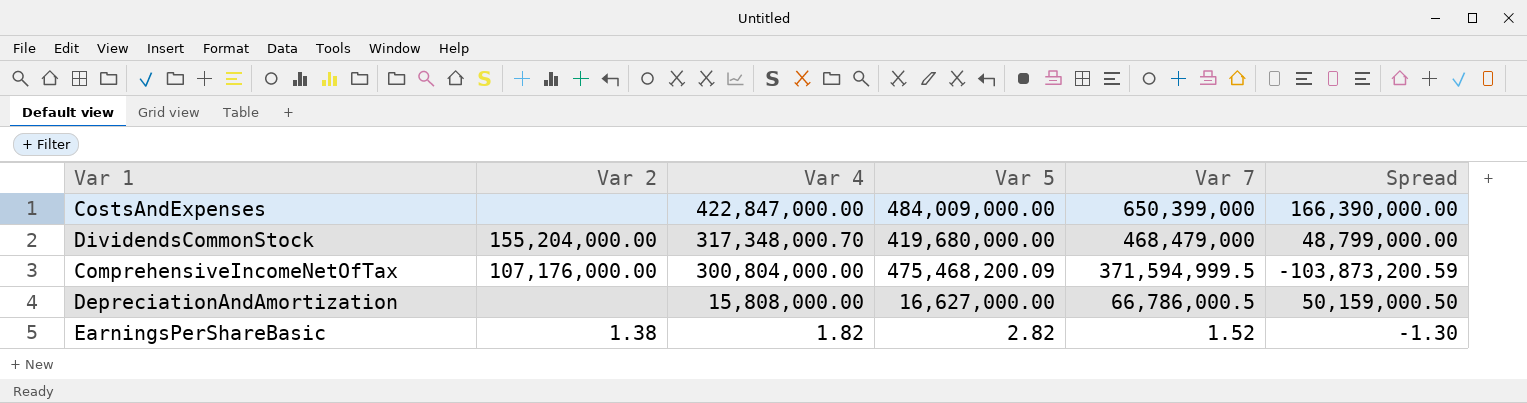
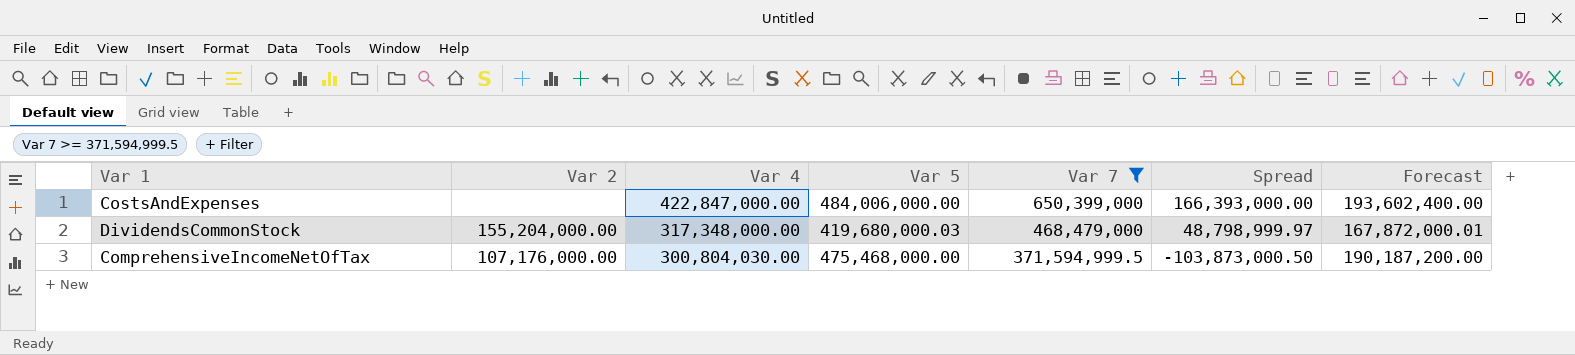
filter: none -> Var 7 >= 371,594,999.5
column Forecast | formula: none -> [Var 5] * 0.4
CostsAndExpenses | Var 5: 484,009,000.00 -> 484,006,000.00
CostsAndExpenses | Spread: 166,390,000.00 -> 166,393,000.00
DividendsCommonStock | Var 4: 317,348,000.70 -> 317,348,000.00
DividendsCommonStock | Var 5: 419,680,000.00 -> 419,680,000.03
DividendsCommonStock | Spread: 48,799,000.00 -> 48,798,999.97
ComprehensiveIncomeNetOfTax | Var 4: 300,804,000.00 -> 300,804,030.00
ComprehensiveIncomeNetOfTax | Var 5: 475,468,200.09 -> 475,468,000.00
ComprehensiveIncomeNetOfTax | Spread: -103,873,200.59 -> -103,873,000.50

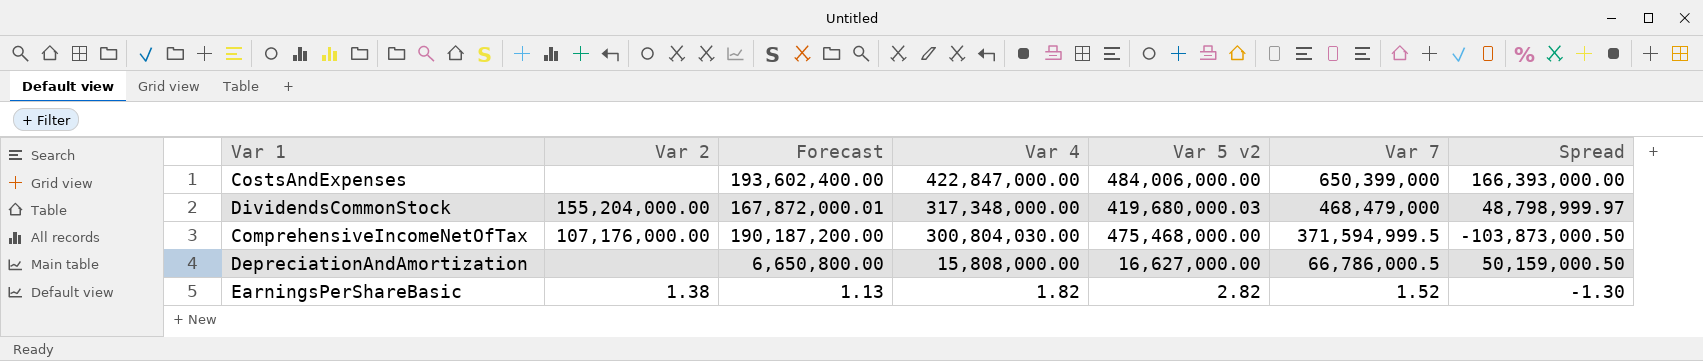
filter: Var 7 >= 371,594,999.5 -> none
column Forecast | position: 7 -> 3
column name: Var 5 -> Var 5 v2

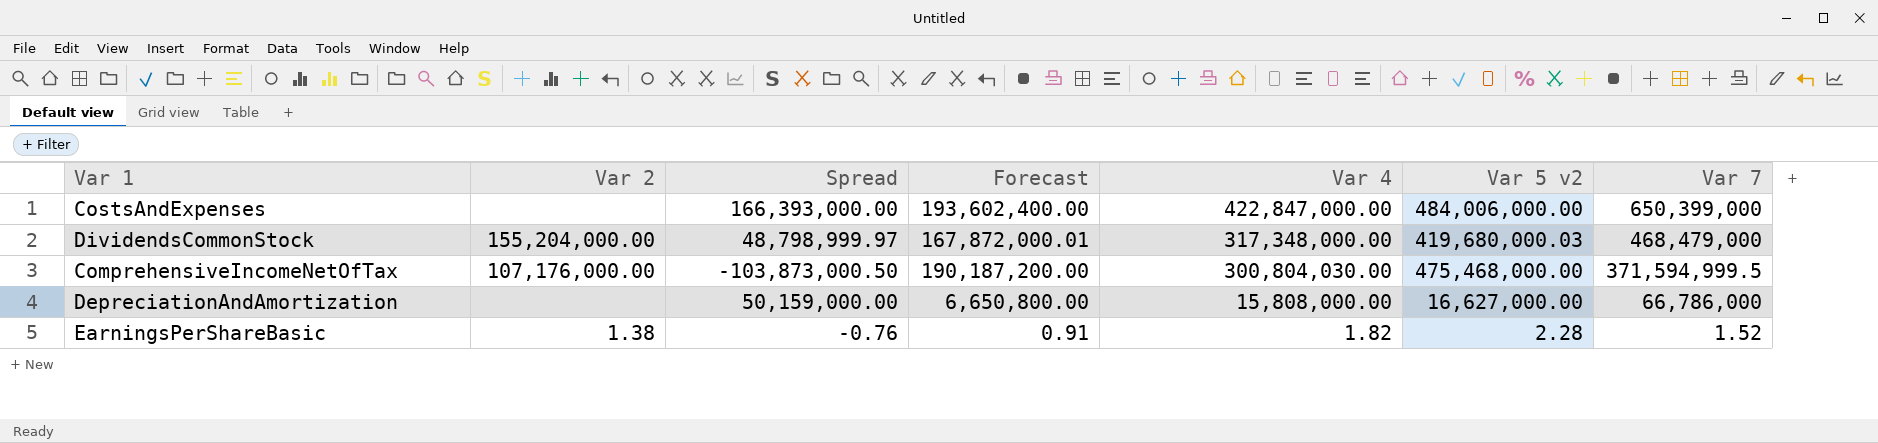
column Spread | position: 7 -> 3
DepreciationAndAmortization | Spread: 50,159,000.50 -> 50,159,000.00
DepreciationAndAmortization | Var 7: 66,786,000.5 -> 66,786,000
EarningsPerShareBasic | Spread: -1.30 -> -0.76
EarningsPerShareBasic | Forecast: 1.13 -> 0.91
EarningsPerShareBasic | Var 5 v2: 2.82 -> 2.28

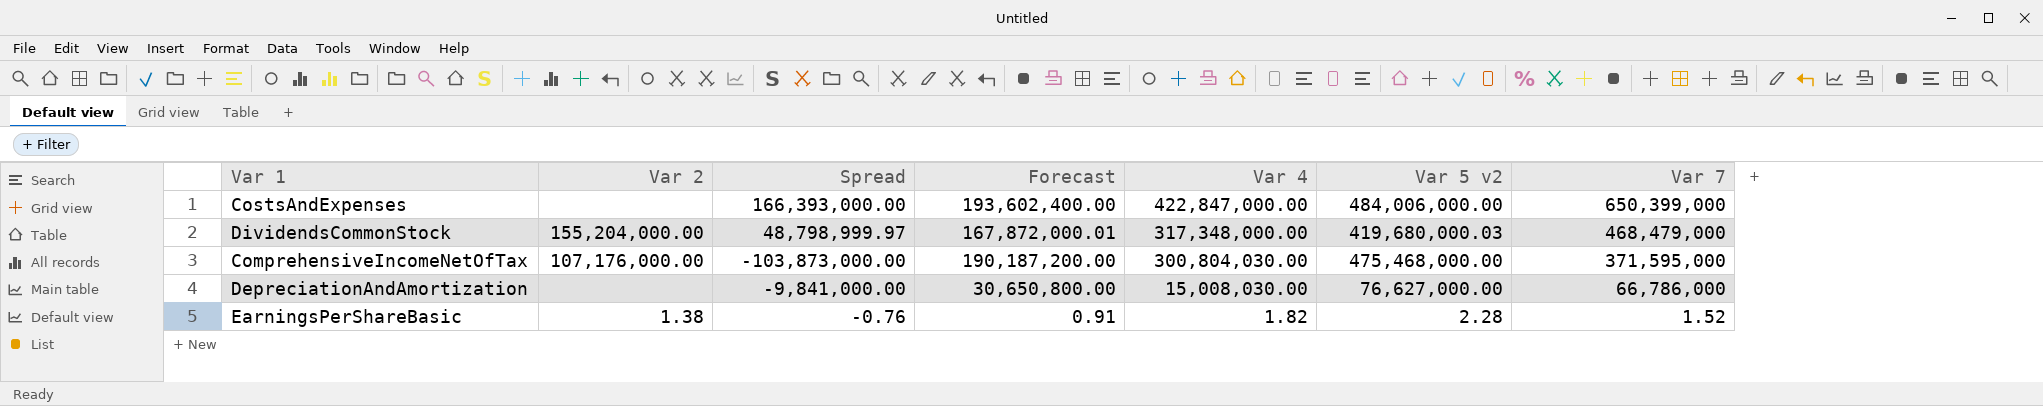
ComprehensiveIncomeNetOfTax | Spread: -103,873,000.50 -> -103,873,000.00
ComprehensiveIncomeNetOfTax | Var 7: 371,594,999.5 -> 371,595,000
DepreciationAndAmortization | Spread: 50,159,000.00 -> -9,841,000.00
DepreciationAndAmortization | Forecast: 6,650,800.00 -> 30,650,800.00
DepreciationAndAmortization | Var 4: 15,808,000.00 -> 15,008,030.00
DepreciationAndAmortization | Var 5 v2: 16,627,000.00 -> 76,627,000.00

